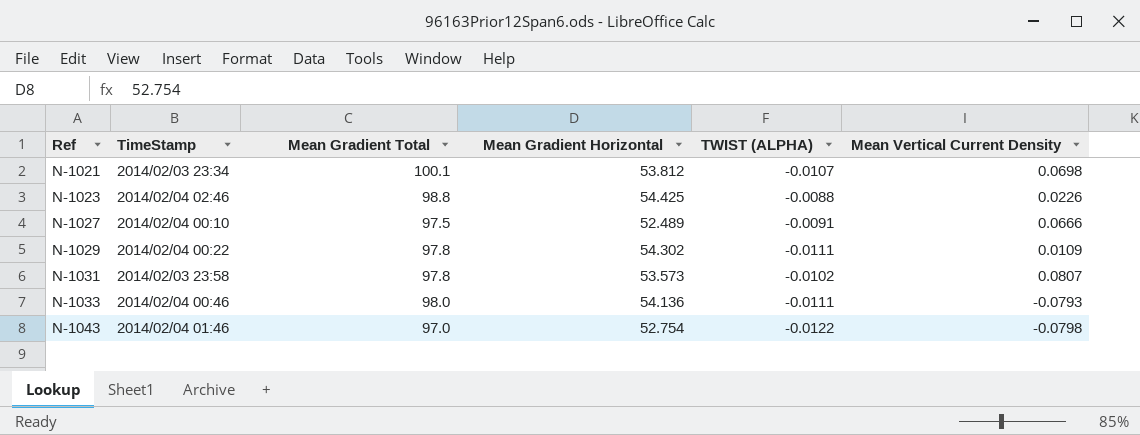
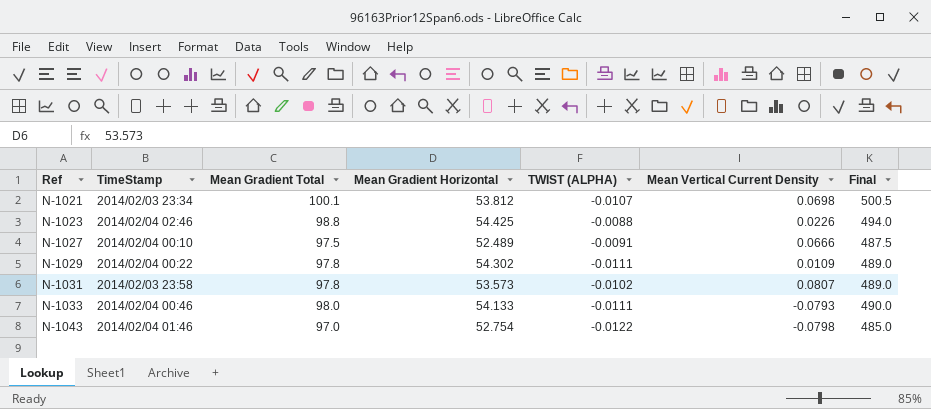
column Final | formula: none -> [Mean Gradient Total] * 5
N-1033 | Mean Gradient Horizontal: 54.136 -> 54.133

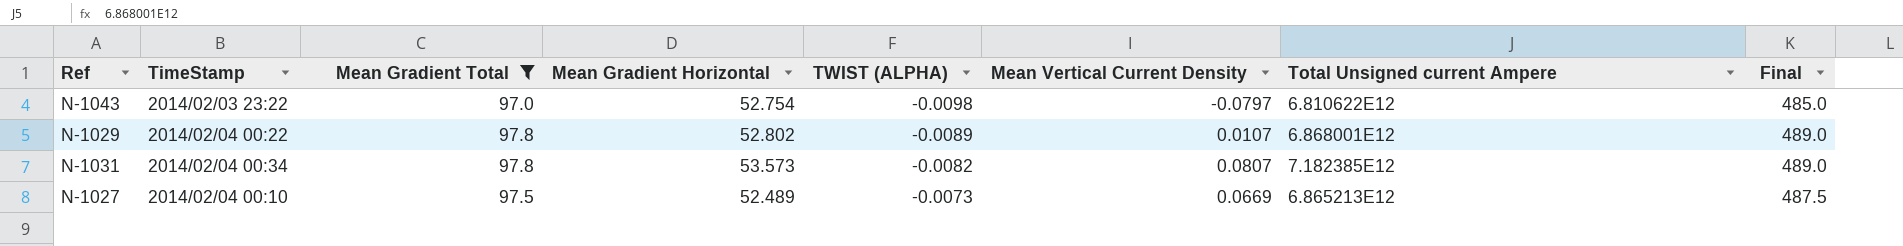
filter: none -> Mean Gradient Total <= 97.8
row order: Ref ascending -> TWIST (ALPHA) ascending
column Total Unsigned current Ampere | position: none -> 7
N-1043 | TimeStamp: 2014/02/04 01:46 -> 2014/02/03 23:22
N-1043 | TWIST (ALPHA): -0.0122 -> -0.0098
N-1043 | Mean Vertical Current Density: -0.0798 -> -0.0797
N-1029 | Mean Gradient Horizontal: 54.302 -> 52.802
N-1029 | TWIST (ALPHA): -0.0111 -> -0.0089
N-1029 | Mean Vertical Current Density: 0.0109 -> 0.0107
N-1031 | TimeStamp: 2014/02/03 23:58 -> 2014/02/04 00:34
N-1031 | TWIST (ALPHA): -0.0102 -> -0.0082
N-1027 | TWIST (ALPHA): -0.0091 -> -0.0073
N-1027 | Mean Vertical Current Density: 0.0666 -> 0.0669

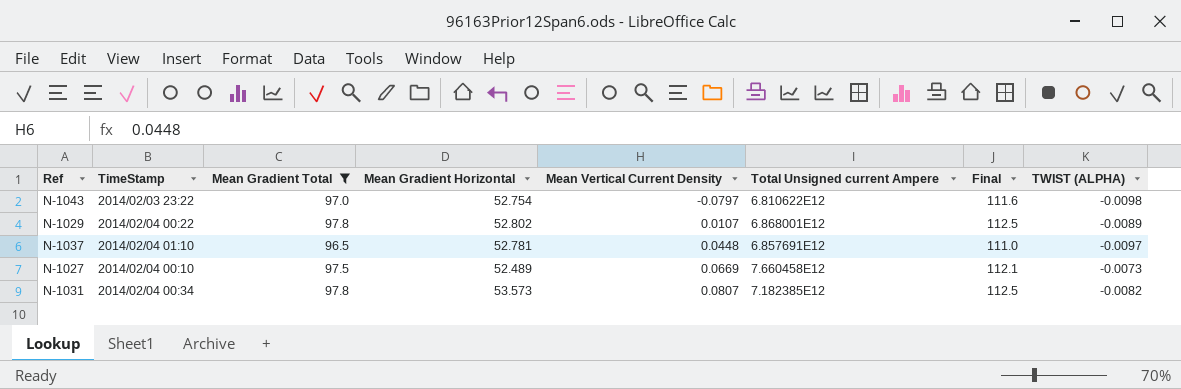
row order: TWIST (ALPHA) ascending -> Mean Vertical Current Density ascending
column Final | formula: [Mean Gradient Total] * 5 -> [Mean Gradient Total] * 1.15
column TWIST (ALPHA) | position: 5 -> 8
row N-1037: none -> 2014/02/04 01:10 | 96.5 | 52.781 | 0.0448 | 6.857691E12 | 111.0 | -0.0097
N-1027 | Total Unsigned current Ampere: 6.865213E12 -> 7.660458E12

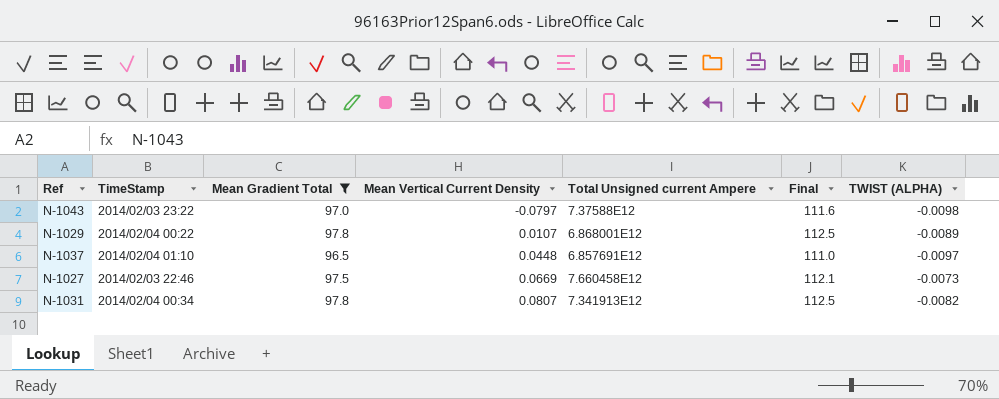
column Mean Gradient Horizontal | position: 4 -> none
N-1043 | Total Unsigned current Ampere: 6.810622E12 -> 7.37588E12
N-1027 | TimeStamp: 2014/02/04 00:10 -> 2014/02/03 22:46
N-1031 | Total Unsigned current Ampere: 7.182385E12 -> 7.341913E12

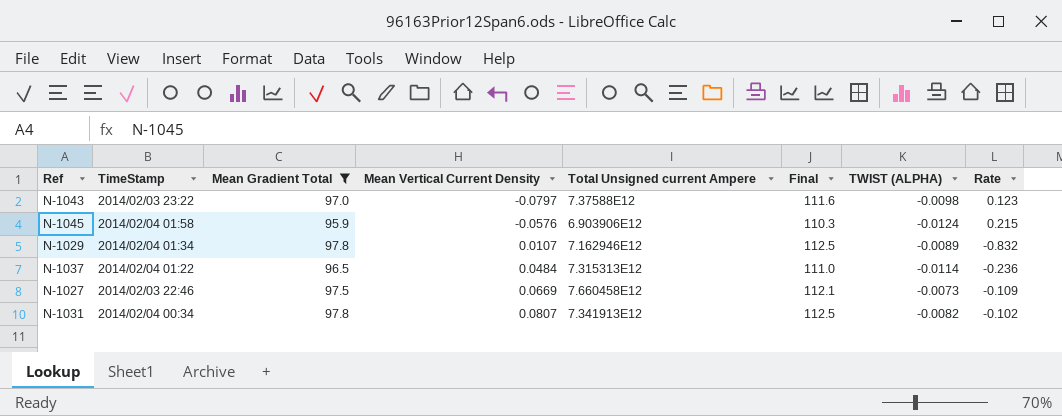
column Rate | formula: none -> [TWIST (ALPHA)] / [Mean Vertical Current Density]
row N-1045: none -> 2014/02/04 01:58 | 95.9 | -0.0576 | 6.903906E12 | 110.3 | -0.0124 | 0.215
N-1029 | TimeStamp: 2014/02/04 00:22 -> 2014/02/04 01:34
N-1029 | Total Unsigned current Ampere: 6.868001E12 -> 7.162946E12
N-1037 | TimeStamp: 2014/02/04 01:10 -> 2014/02/04 01:22
N-1037 | Mean Vertical Current Density: 0.0448 -> 0.0484
N-1037 | Total Unsigned current Ampere: 6.857691E12 -> 7.315313E12
N-1037 | TWIST (ALPHA): -0.0097 -> -0.0114

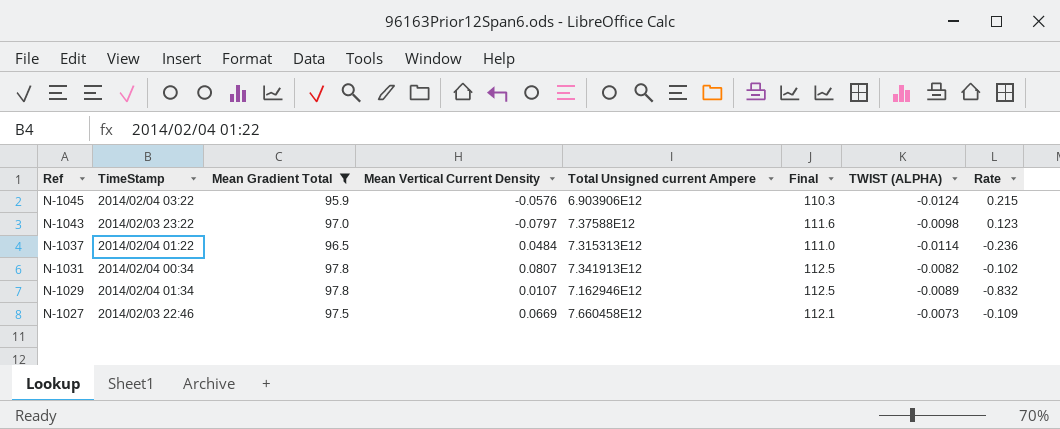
row order: Mean Vertical Current Density ascending -> Ref descending
N-1045 | TimeStamp: 2014/02/04 01:58 -> 2014/02/04 03:22

